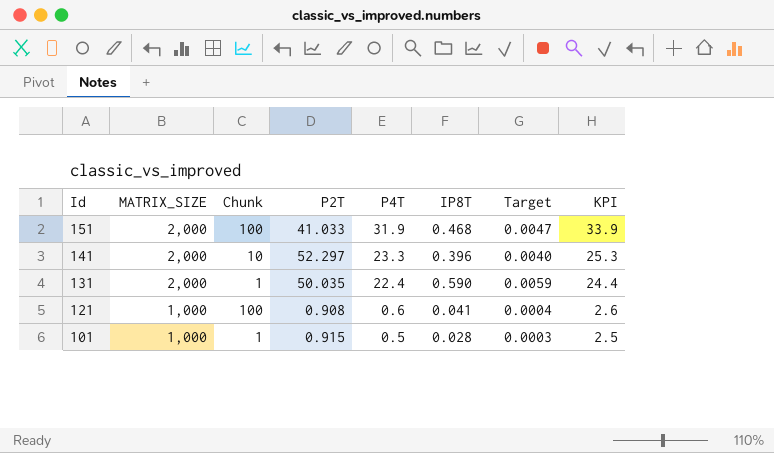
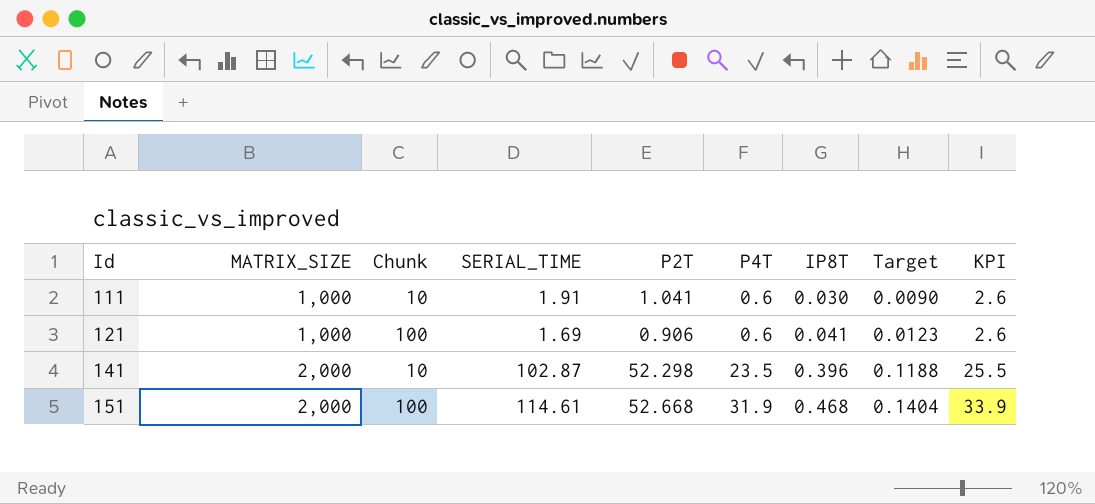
row order: Id descending -> Id ascending
column SERIAL_TIME | position: none -> 4
column Target | formula: [IP8T] * 0.01 -> [IP8T] * 0.3
row 131: 2,000 | 1 | 50.035 | 22.4 | 0.590 | 0.0059 | 24.4 -> none
row 101: 1,000 | 1 | 0.915 | 0.5 | 0.028 | 0.0003 | 2.5 -> none
row 111: none -> 1,000 | 10 | 1.91 | 1.041 | 0.6 | 0.030 | 0.0090 | 2.6
121 | P2T: 0.908 -> 0.906
141 | P2T: 52.297 -> 52.298
141 | P4T: 23.3 -> 23.5
141 | KPI: 25.3 -> 25.5
151 | P2T: 41.033 -> 52.668

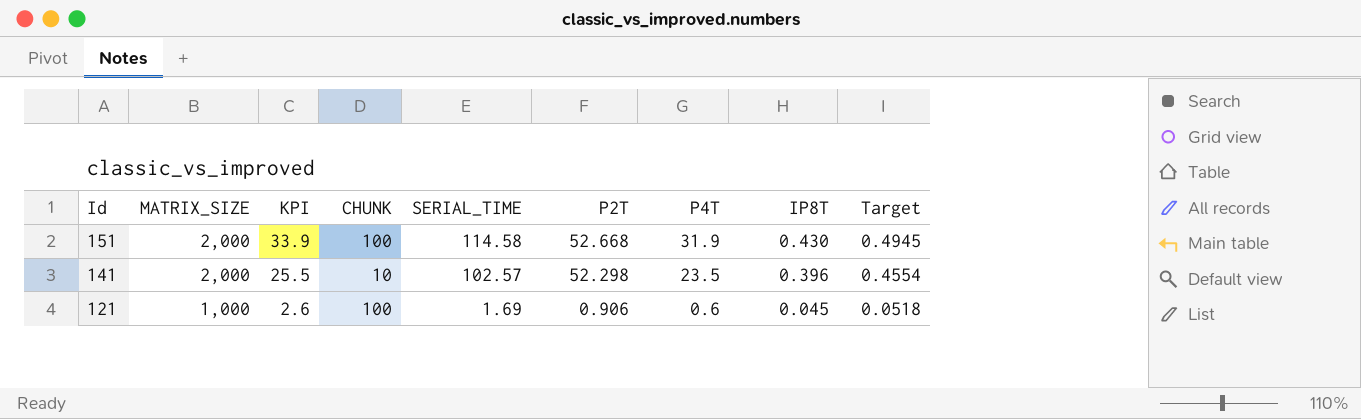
row order: Id ascending -> Id descending
column KPI | position: 9 -> 3
column name: Chunk -> CHUNK
column Target | formula: [IP8T] * 0.3 -> [IP8T] * 1.15
row 111: 1,000 | 10 | 1.91 | 1.041 | 0.6 | 0.030 | 0.0090 | 2.6 -> none
151 | SERIAL_TIME: 114.61 -> 114.58
151 | IP8T: 0.468 -> 0.430
141 | SERIAL_TIME: 102.87 -> 102.57
121 | IP8T: 0.041 -> 0.045

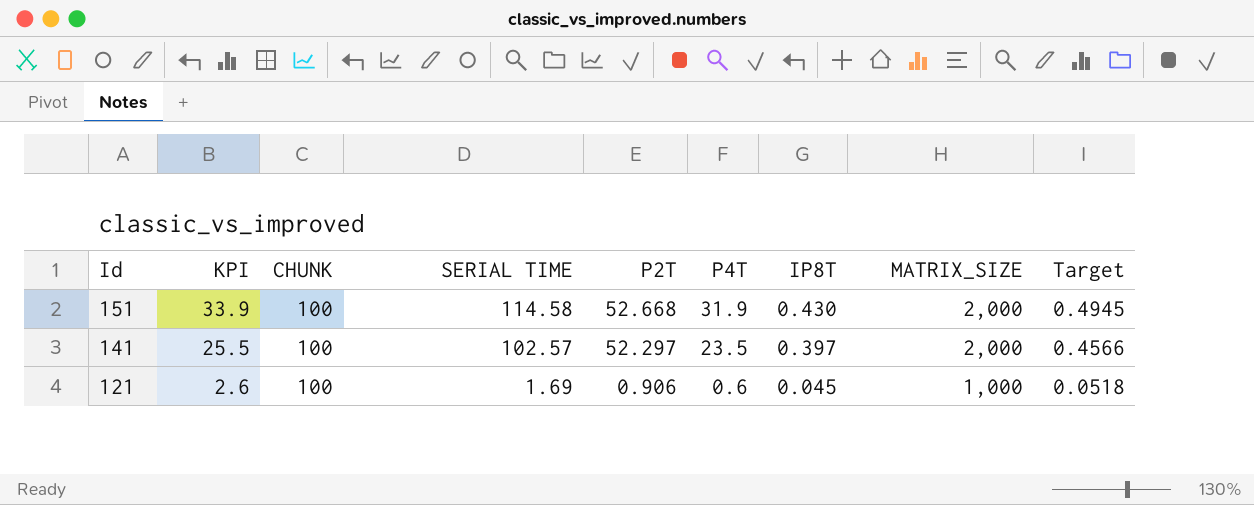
column name: SERIAL_TIME -> SERIAL TIME
column MATRIX_SIZE | position: 2 -> 8
141 | CHUNK: 10 -> 100
141 | P2T: 52.298 -> 52.297
141 | IP8T: 0.396 -> 0.397
141 | Target: 0.4554 -> 0.4566

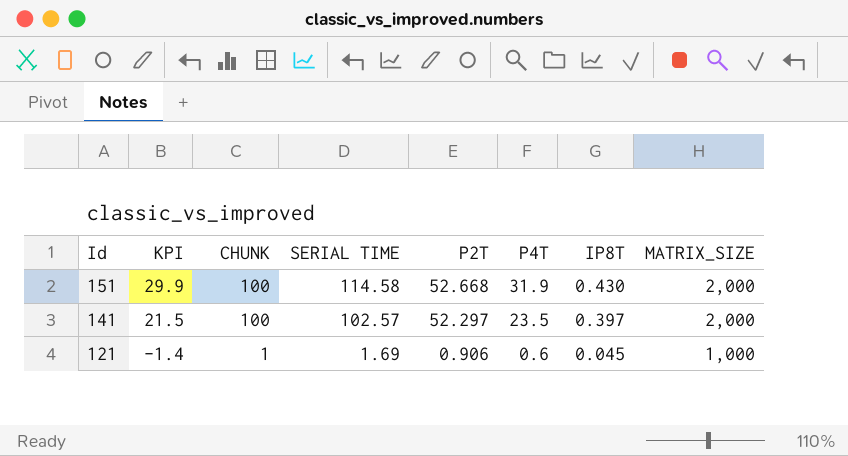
column Target | formula: [IP8T] * 1.15 -> none
column KPI | formula: [P4T] + 2 -> [P4T] - 2
121 | CHUNK: 100 -> 1

